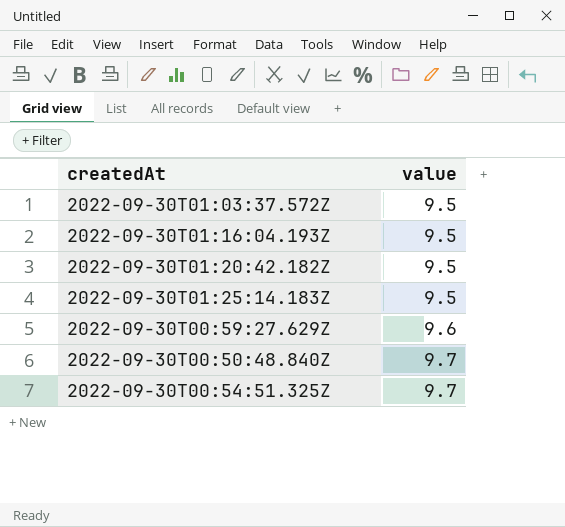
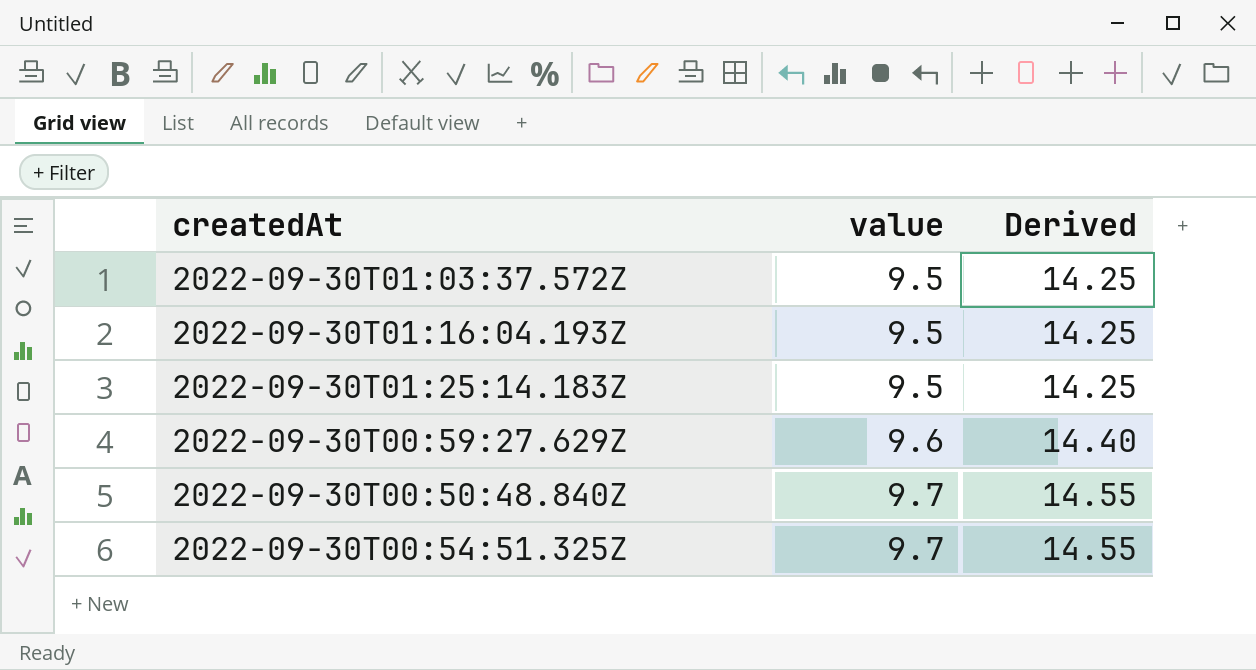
column Derived | formula: none -> [value] * 1.5
row 2022-09-30T01:20:42.182Z: 9.5 -> none

